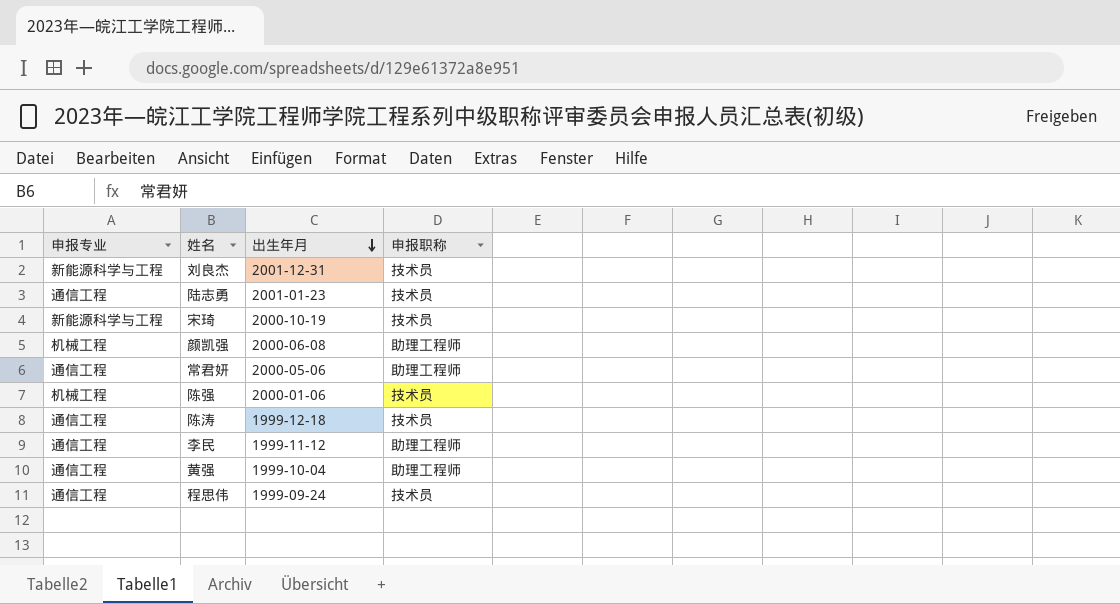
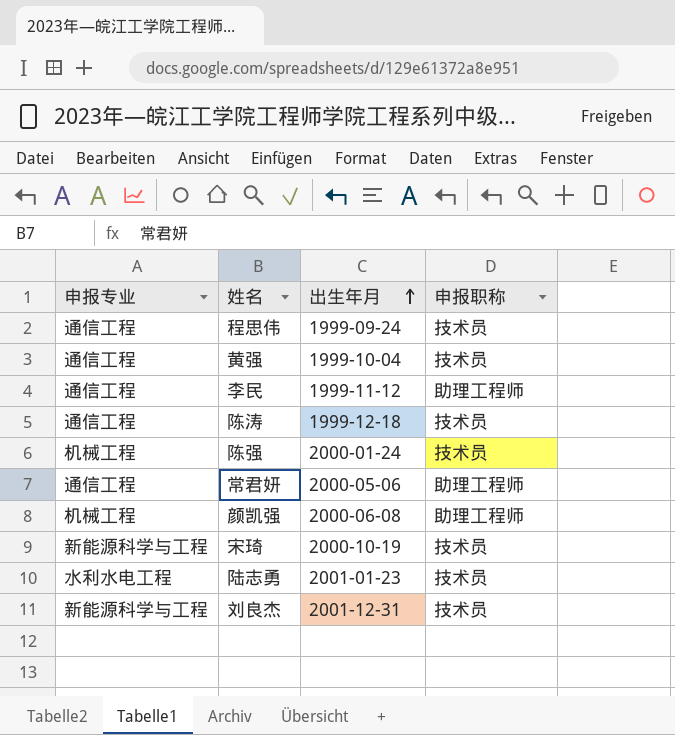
row order: 出生年月 descending -> 出生年月 ascending
黄强 | 申报职称: 助理工程师 -> 技术员
陈强 | 出生年月: 2000-01-06 -> 2000-01-24
陆志勇 | 申报专业: 通信工程 -> 水利水电工程

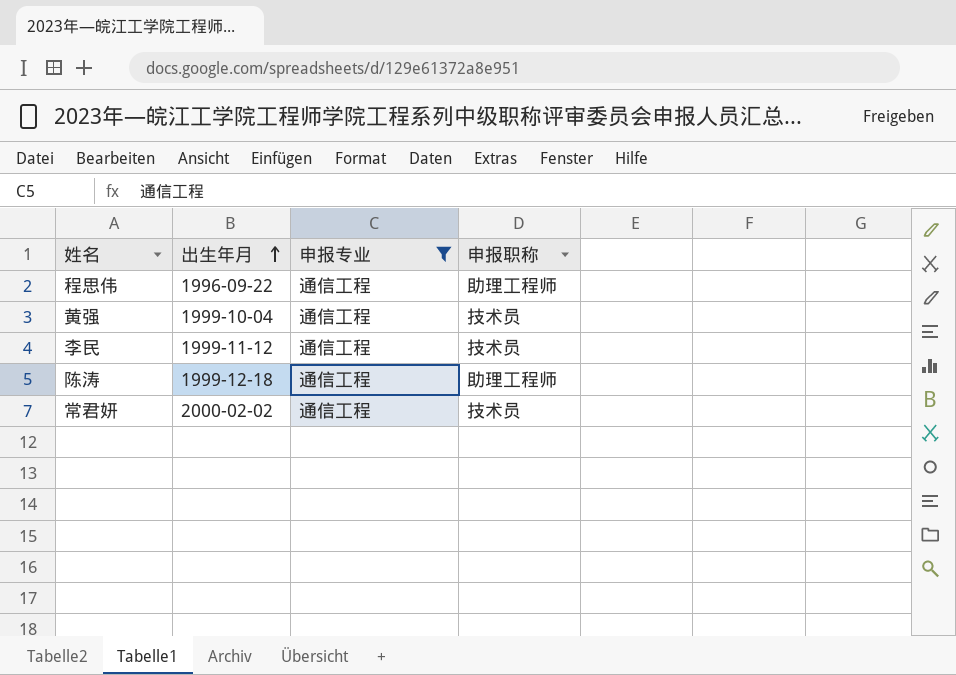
filter: none -> 申报专业 = 通信工程
column 申报专业 | position: 1 -> 3
程思伟 | 出生年月: 1999-09-24 -> 1996-09-22
程思伟 | 申报职称: 技术员 -> 助理工程师
李民 | 申报职称: 助理工程师 -> 技术员
陈涛 | 申报职称: 技术员 -> 助理工程师
常君妍 | 出生年月: 2000-05-06 -> 2000-02-02
常君妍 | 申报职称: 助理工程师 -> 技术员

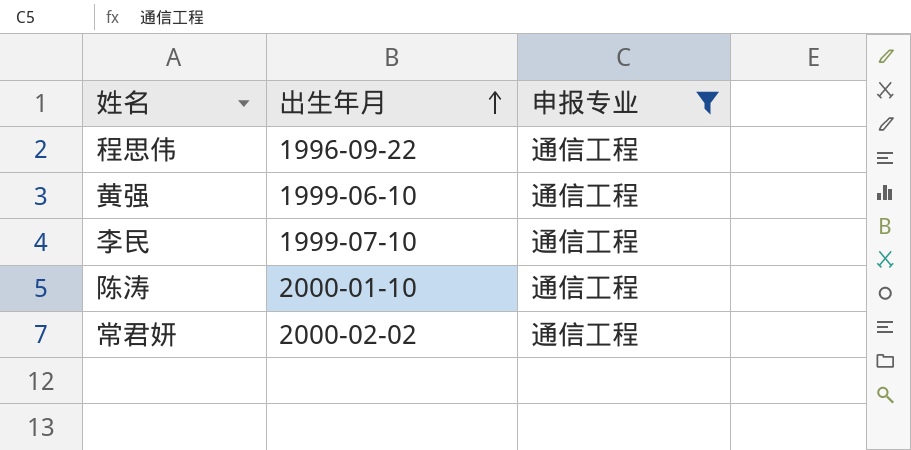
column 申报职称 | position: 4 -> none
黄强 | 出生年月: 1999-10-04 -> 1999-06-10
李民 | 出生年月: 1999-11-12 -> 1999-07-10
陈涛 | 出生年月: 1999-12-18 -> 2000-01-10

